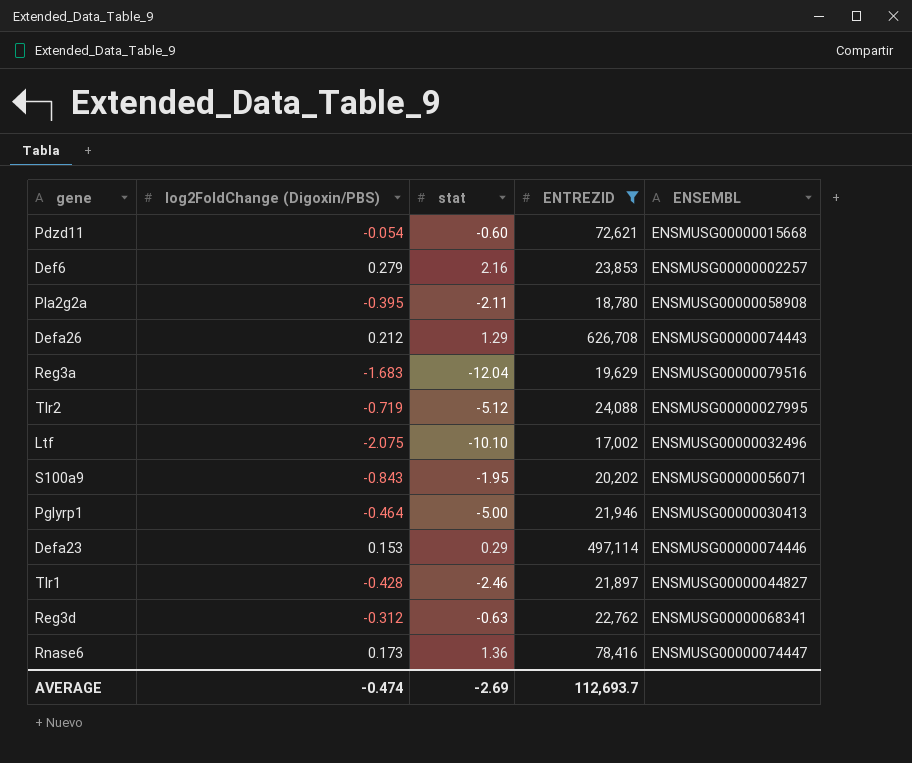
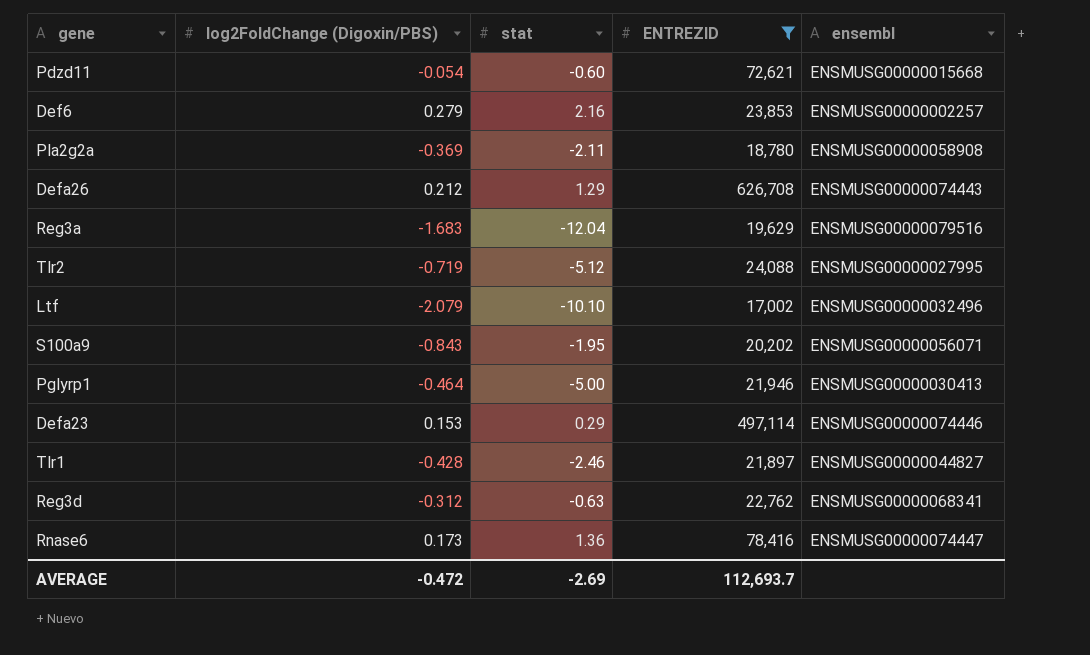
column name: ENSEMBL -> ensembl
Pla2g2a | log2FoldChange (Digoxin/PBS): -0.395 -> -0.369
Ltf | log2FoldChange (Digoxin/PBS): -2.075 -> -2.079
AVERAGE | log2FoldChange (Digoxin/PBS): -0.474 -> -0.472

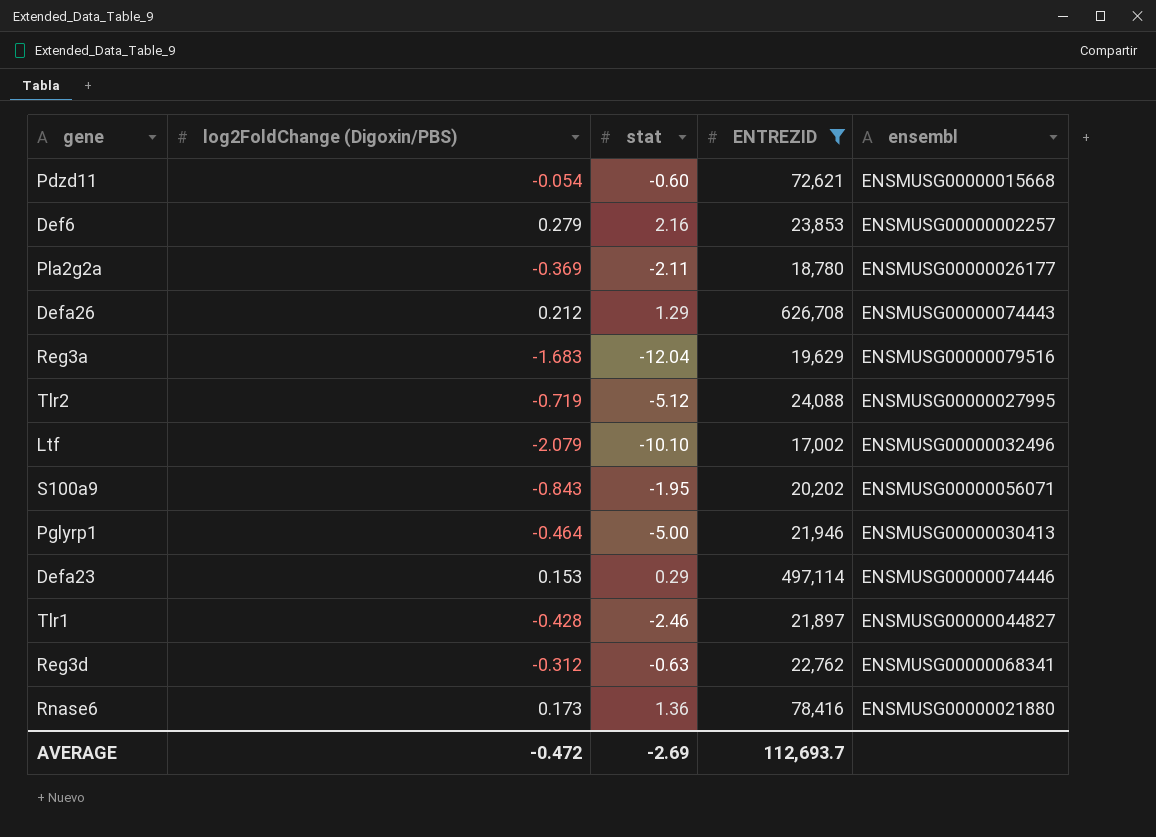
Pla2g2a | ensembl: ENSMUSG00000058908 -> ENSMUSG00000026177
Rnase6 | ensembl: ENSMUSG00000074447 -> ENSMUSG00000021880

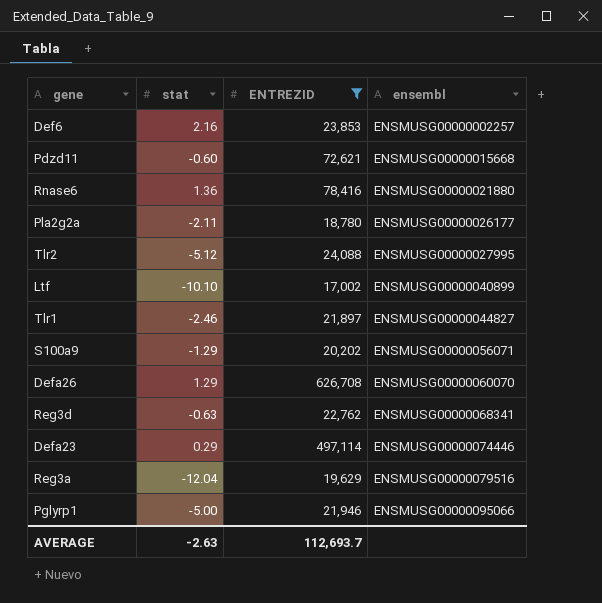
row order: none -> ensembl ascending
column log2FoldChange (Digoxin/PBS) | position: 2 -> none
Ltf | ensembl: ENSMUSG00000032496 -> ENSMUSG00000040899
S100a9 | stat: -1.95 -> -1.29
Defa26 | ensembl: ENSMUSG00000074443 -> ENSMUSG00000060070
Pglyrp1 | ensembl: ENSMUSG00000030413 -> ENSMUSG00000095066
AVERAGE | stat: -2.69 -> -2.63

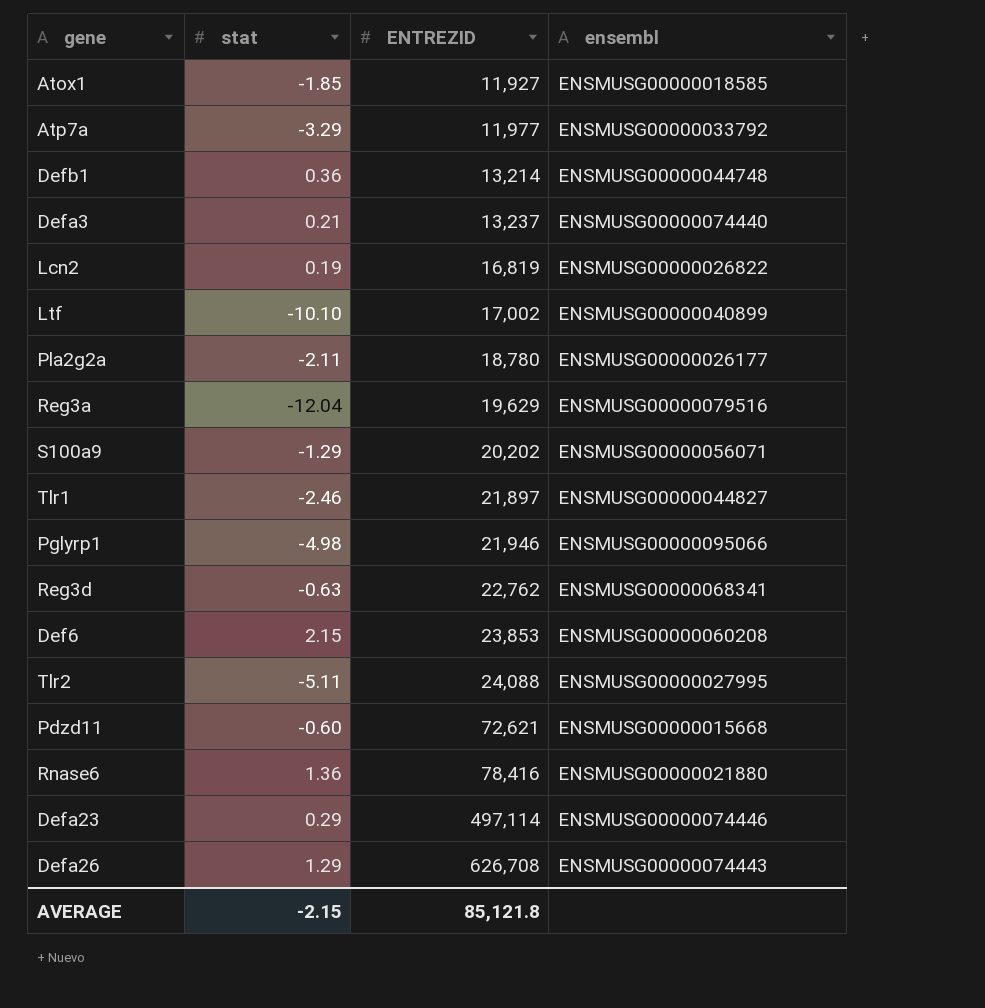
filter: ENTREZID >= 17,002 -> none
row order: ensembl ascending -> ENTREZID ascending
Pglyrp1 | stat: -5.00 -> -4.98
Def6 | stat: 2.16 -> 2.15
Def6 | ensembl: ENSMUSG00000002257 -> ENSMUSG00000060208
Tlr2 | stat: -5.12 -> -5.11
Defa26 | ensembl: ENSMUSG00000060070 -> ENSMUSG00000074443
AVERAGE | stat: -2.63 -> -2.15
AVERAGE | ENTREZID: 112,693.7 -> 85,121.8

